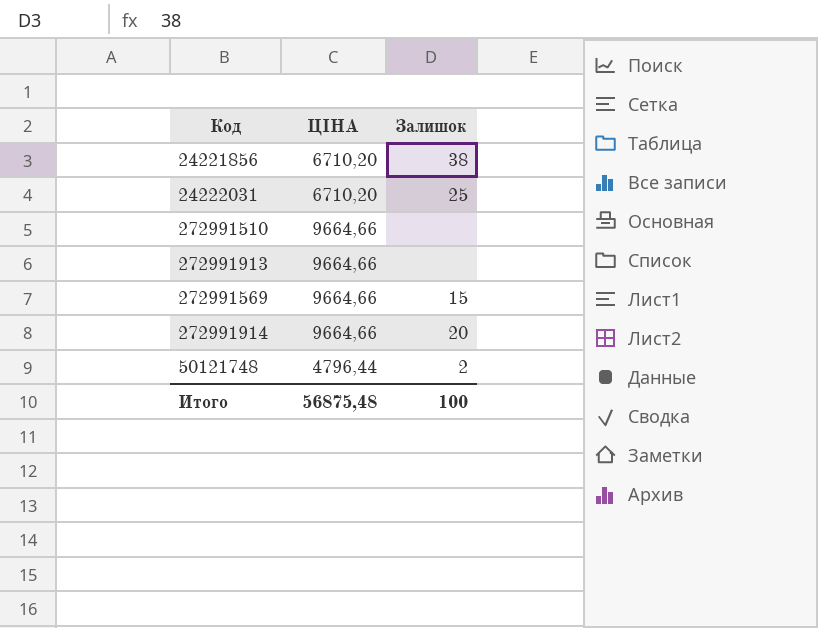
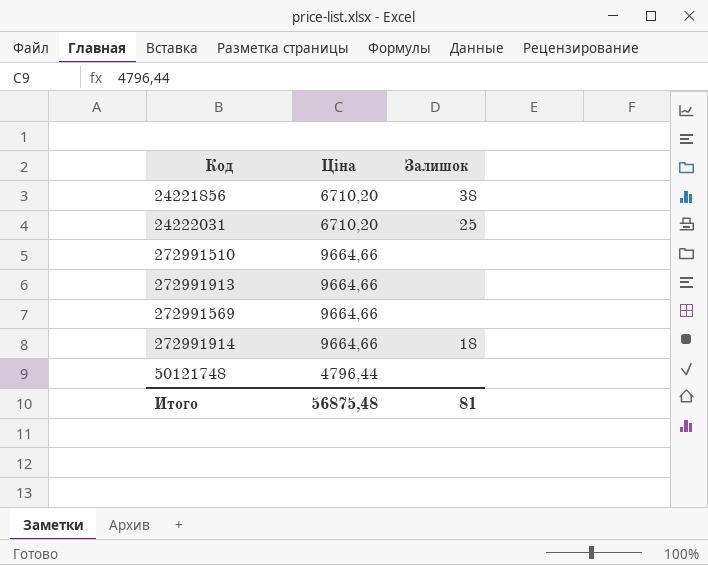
column name: ЦІНА -> Ціна
272991569 | Залишок: 15 -> none
272991914 | Залишок: 20 -> 18
50121748 | Залишок: 2 -> none
Итого | Залишок: 100 -> 81

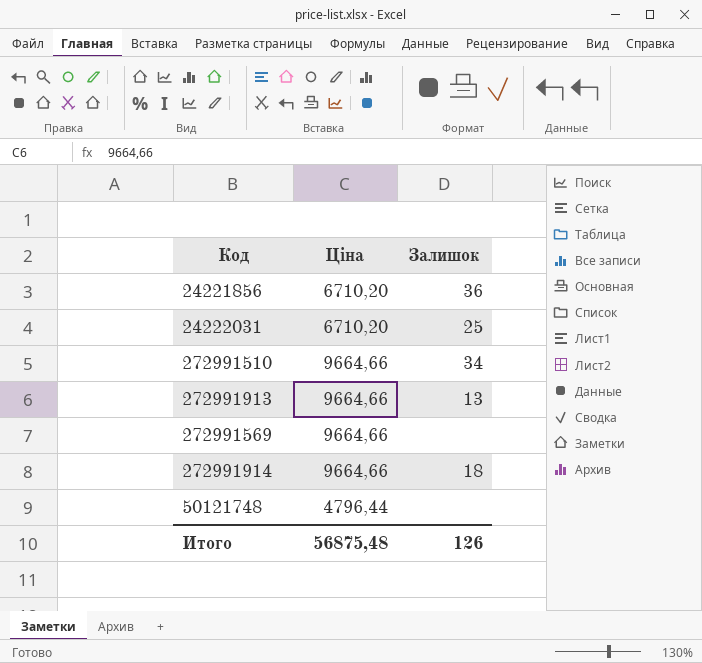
24221856 | Залишок: 38 -> 36
272991510 | Залишок: none -> 34
272991913 | Залишок: none -> 13
Итого | Залишок: 81 -> 126

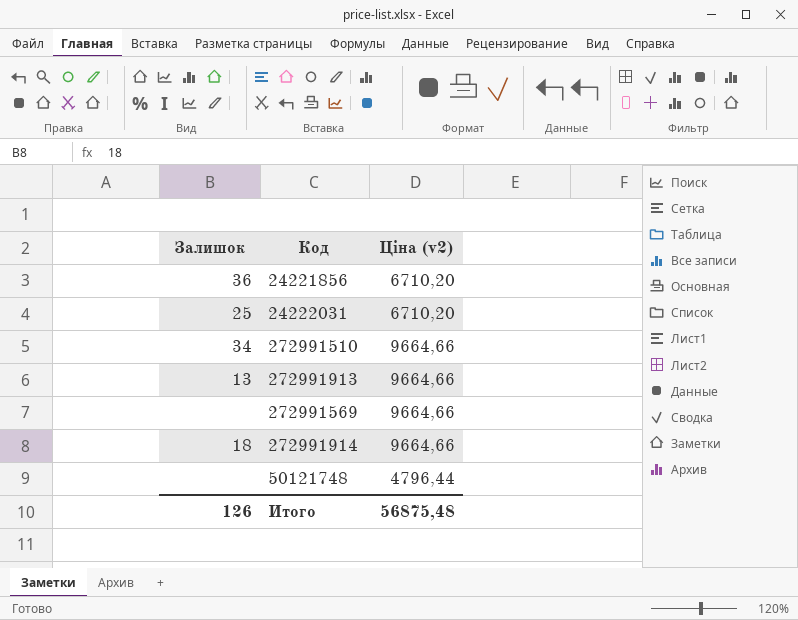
column Залишок | position: 3 -> 1
column name: Ціна -> Ціна (v2)

